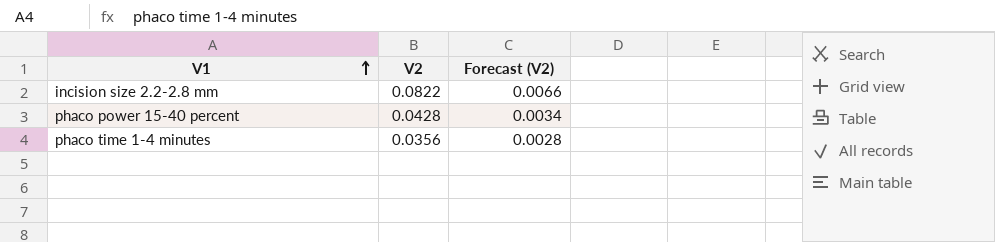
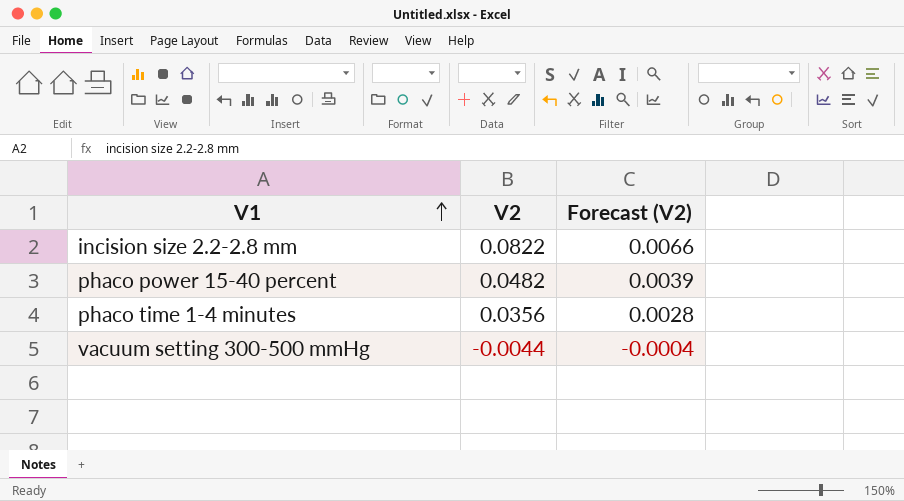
phaco power 15-40 percent | V2: 0.0428 -> 0.0482
phaco power 15-40 percent | Forecast (V2): 0.0034 -> 0.0039
row vacuum setting 300-500 mmHg: none -> -0.0044 | -0.0004

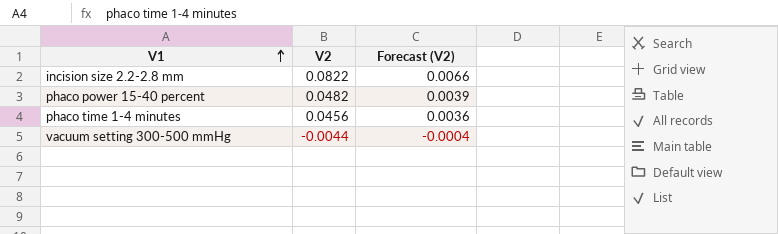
phaco time 1-4 minutes | V2: 0.0356 -> 0.0456
phaco time 1-4 minutes | Forecast (V2): 0.0028 -> 0.0036

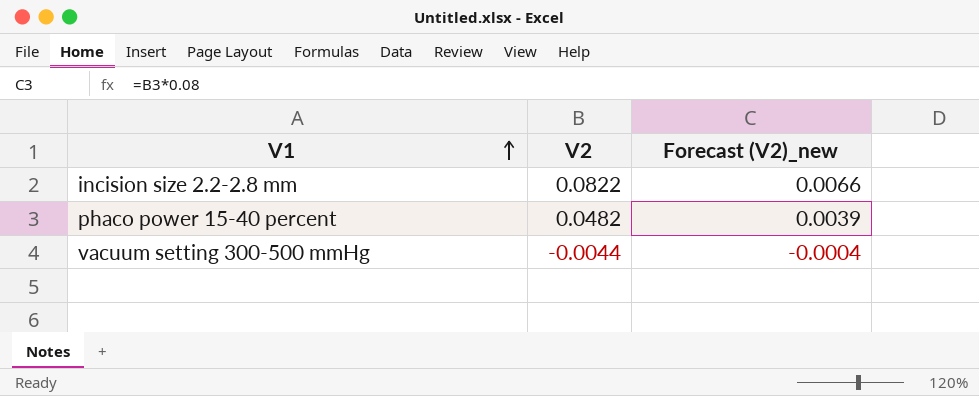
column name: Forecast (V2) -> Forecast (V2)_new
row phaco time 1-4 minutes: 0.0456 | 0.0036 -> none

